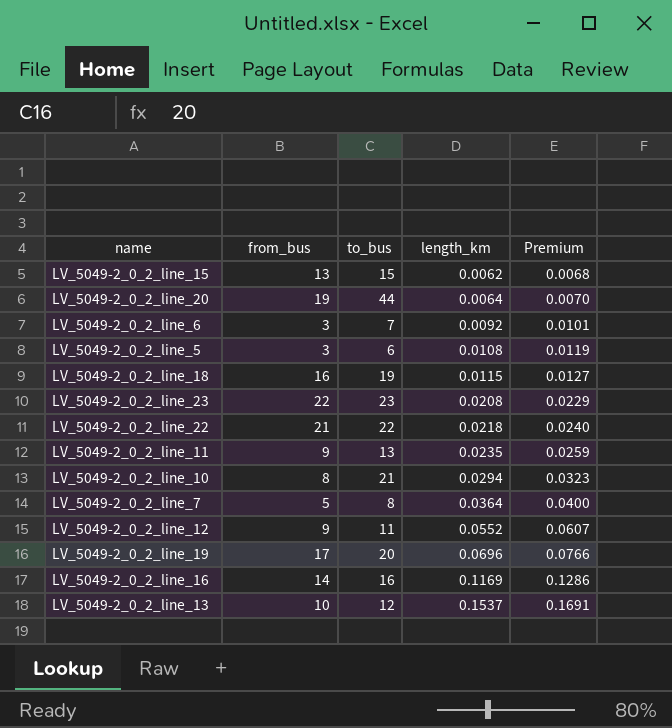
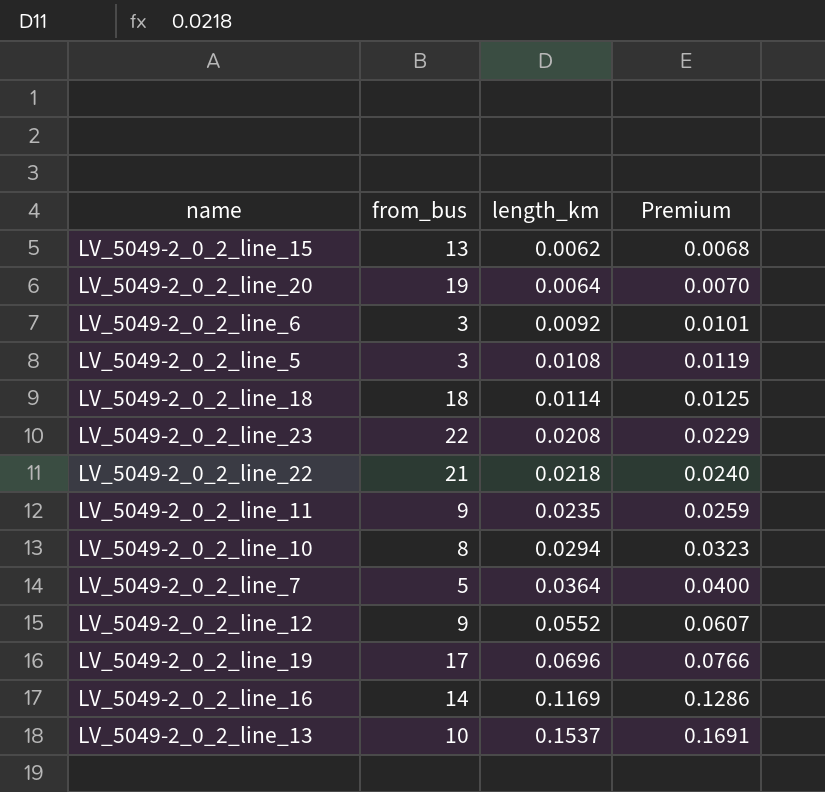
column to_bus | position: 3 -> none
LV_5049-2_0_2_line_18 | from_bus: 16 -> 18
LV_5049-2_0_2_line_18 | length_km: 0.0115 -> 0.0114
LV_5049-2_0_2_line_18 | Premium: 0.0127 -> 0.0125

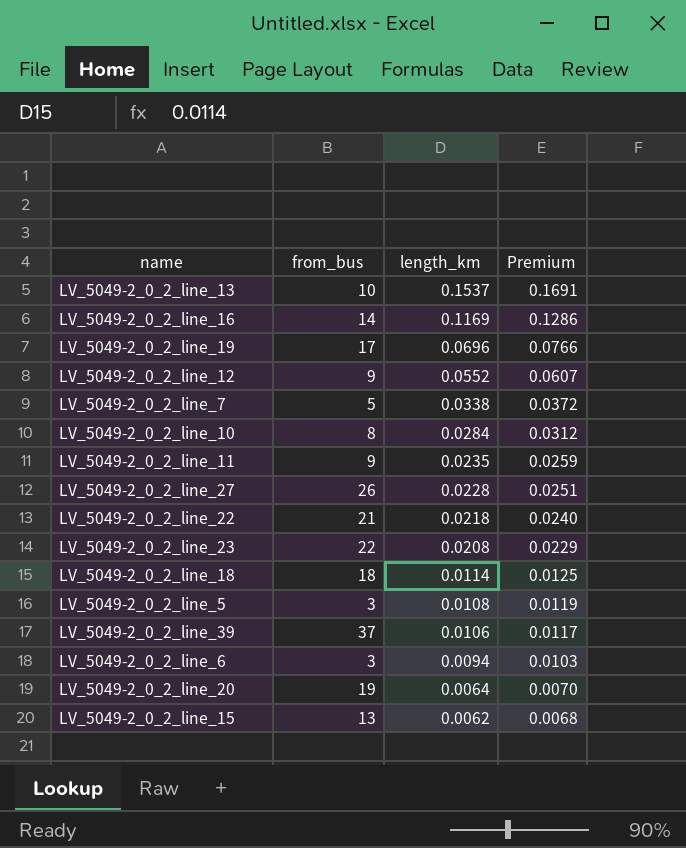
row order: length_km ascending -> length_km descending
LV_5049-2_0_2_line_7 | length_km: 0.0364 -> 0.0338
LV_5049-2_0_2_line_7 | Premium: 0.0400 -> 0.0372
LV_5049-2_0_2_line_10 | length_km: 0.0294 -> 0.0284
LV_5049-2_0_2_line_10 | Premium: 0.0323 -> 0.0312
row LV_5049-2_0_2_line_27: none -> 26 | 0.0228 | 0.0251
row LV_5049-2_0_2_line_39: none -> 37 | 0.0106 | 0.0117
LV_5049-2_0_2_line_6 | length_km: 0.0092 -> 0.0094
LV_5049-2_0_2_line_6 | Premium: 0.0101 -> 0.0103

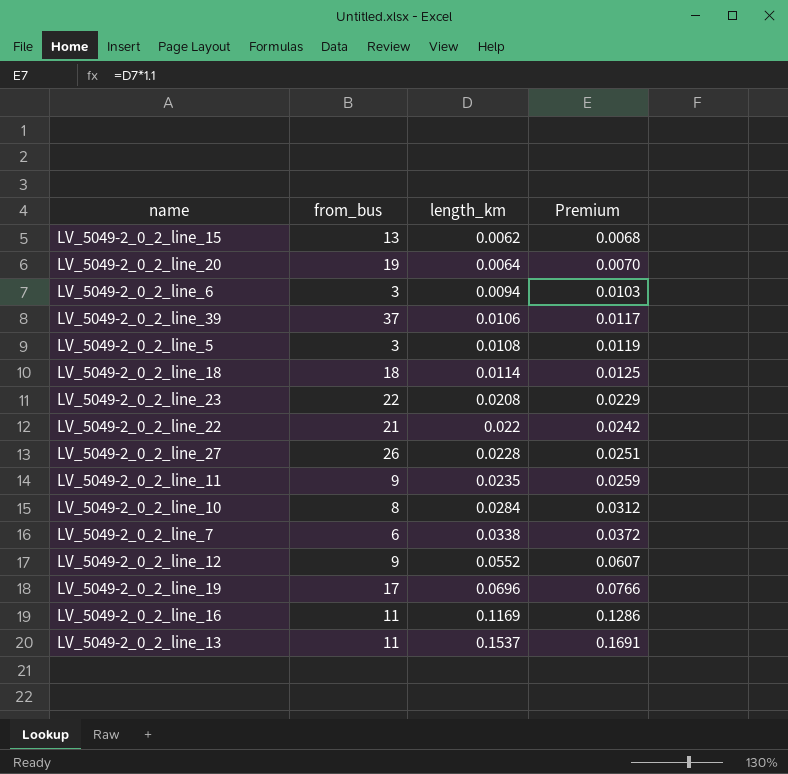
row order: length_km descending -> length_km ascending
LV_5049-2_0_2_line_22 | length_km: 0.0218 -> 0.022
LV_5049-2_0_2_line_22 | Premium: 0.0240 -> 0.0242
LV_5049-2_0_2_line_7 | from_bus: 5 -> 6
LV_5049-2_0_2_line_16 | from_bus: 14 -> 11
LV_5049-2_0_2_line_13 | from_bus: 10 -> 11

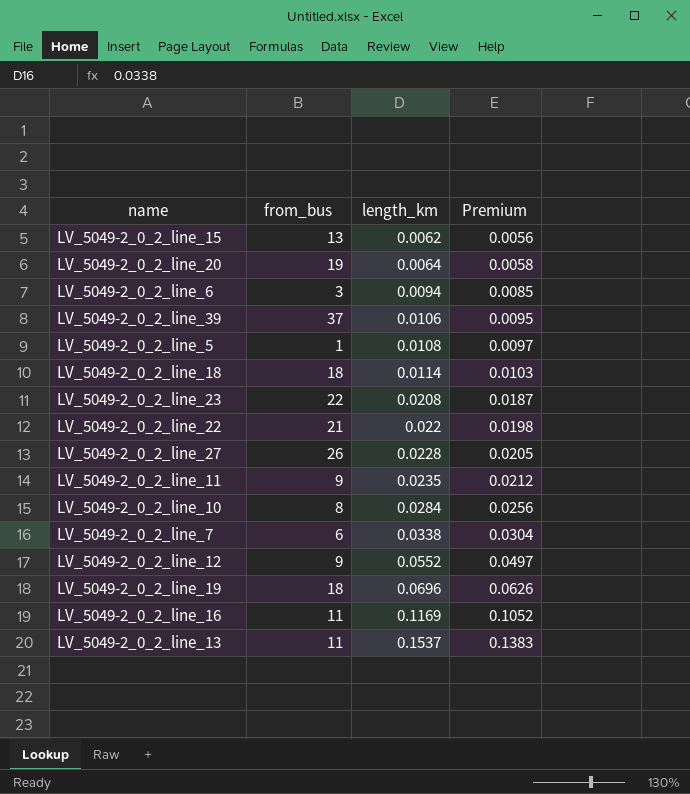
column Premium | formula: [length_km] * 1.1 -> [length_km] * 0.9
LV_5049-2_0_2_line_5 | from_bus: 3 -> 1
LV_5049-2_0_2_line_19 | from_bus: 17 -> 18

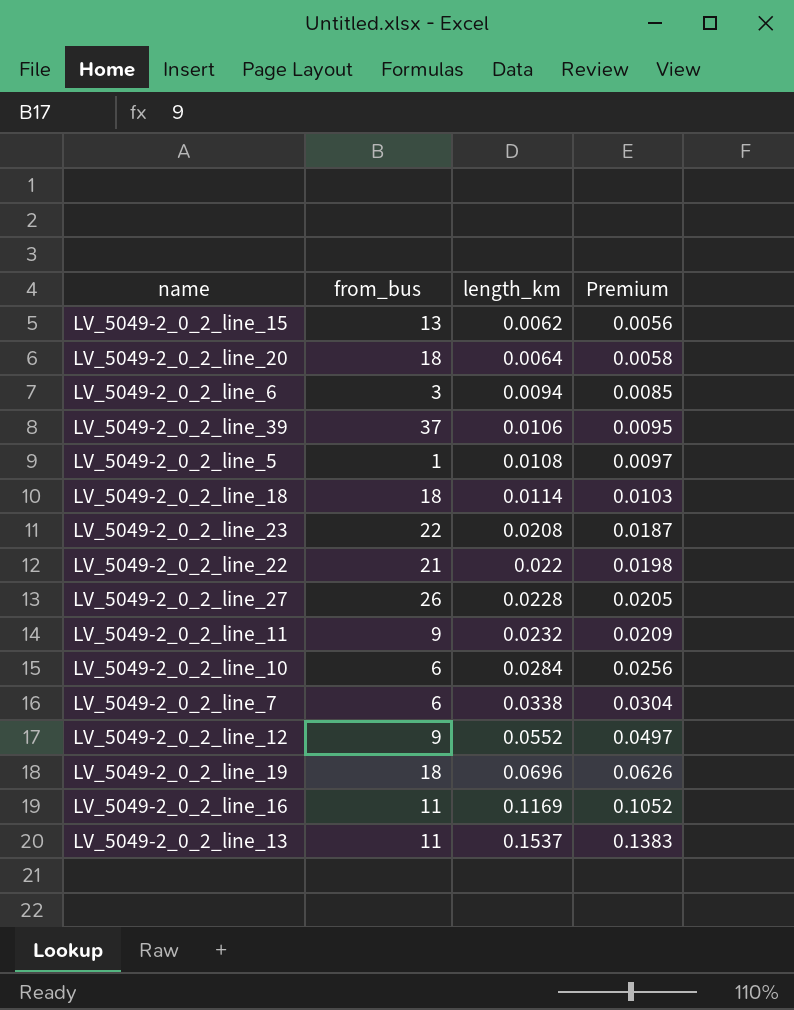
LV_5049-2_0_2_line_20 | from_bus: 19 -> 18
LV_5049-2_0_2_line_11 | length_km: 0.0235 -> 0.0232
LV_5049-2_0_2_line_11 | Premium: 0.0212 -> 0.0209
LV_5049-2_0_2_line_10 | from_bus: 8 -> 6

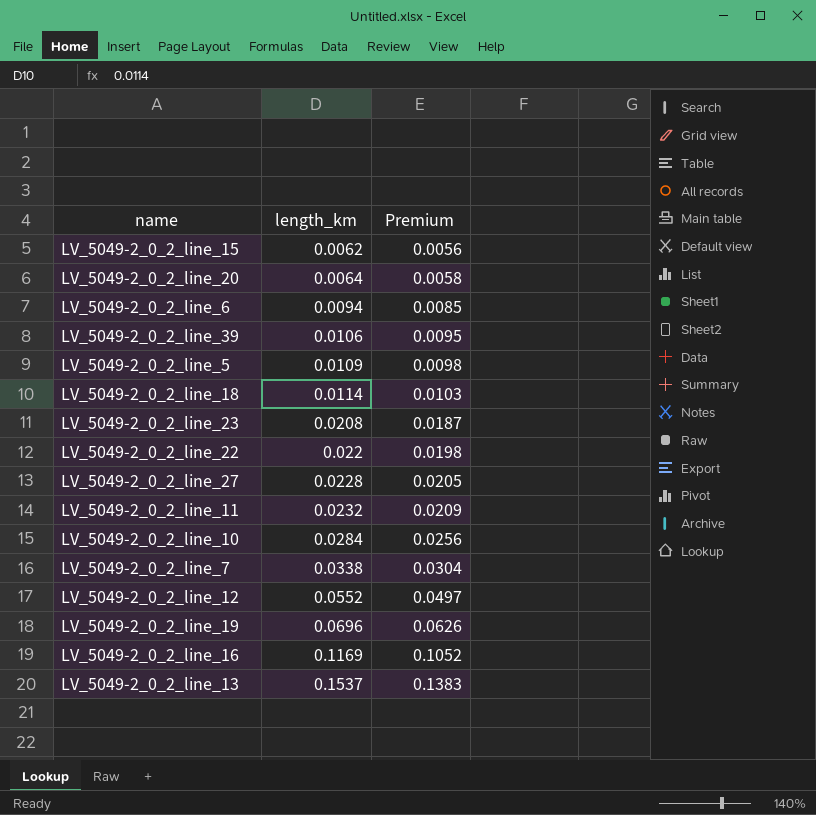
column from_bus | position: 2 -> none
LV_5049-2_0_2_line_5 | length_km: 0.0108 -> 0.0109
LV_5049-2_0_2_line_5 | Premium: 0.0097 -> 0.0098

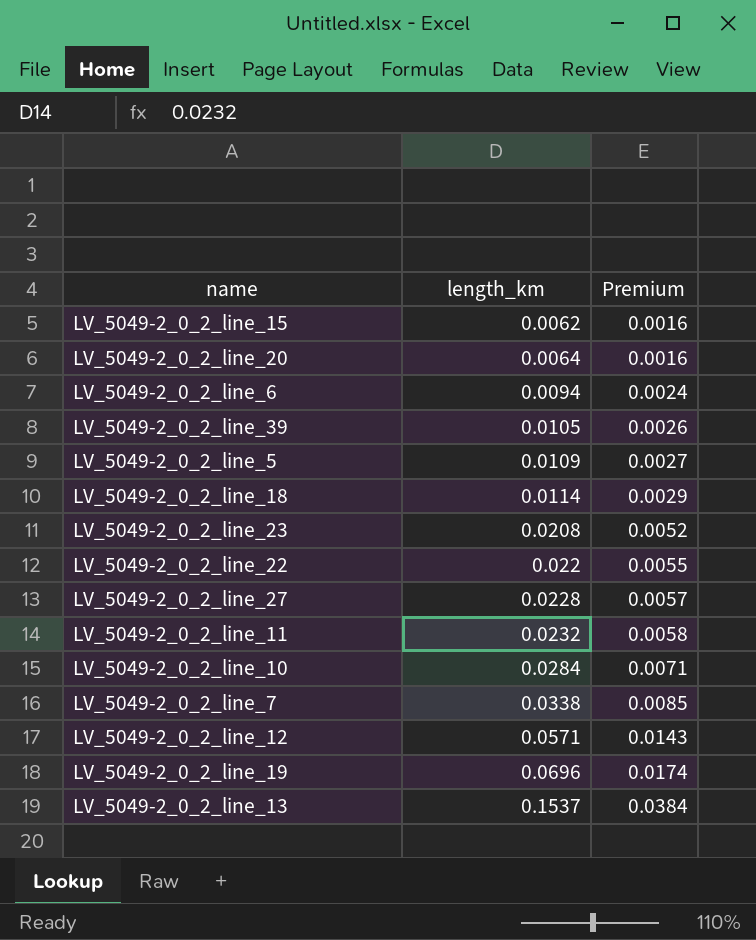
column Premium | formula: [length_km] * 0.9 -> [length_km] * 0.25
row LV_5049-2_0_2_line_16: 0.1169 | 0.1052 -> none
LV_5049-2_0_2_line_39 | length_km: 0.0106 -> 0.0105
LV_5049-2_0_2_line_12 | length_km: 0.0552 -> 0.0571

